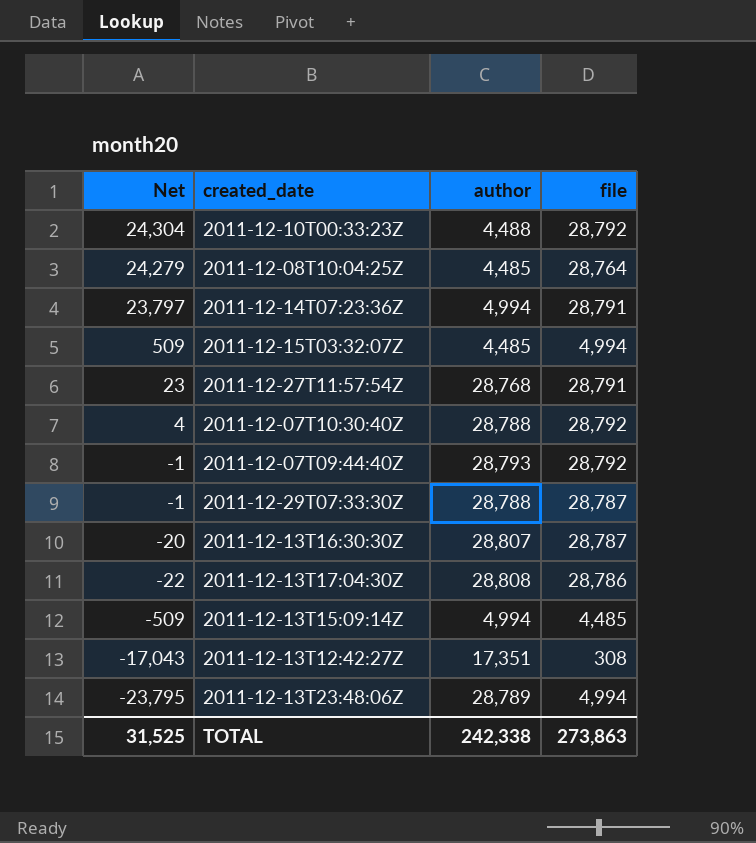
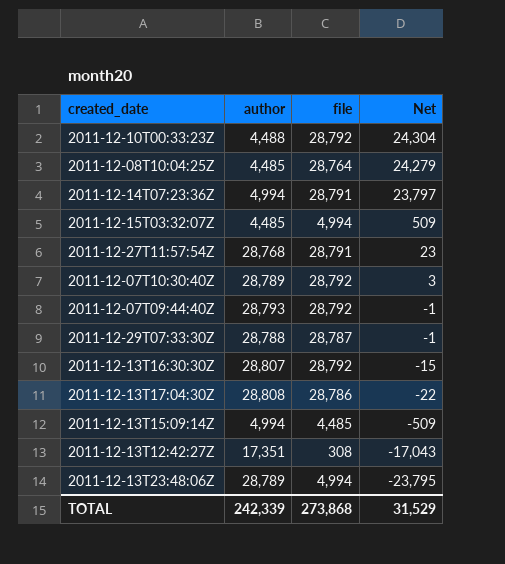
column Net | position: 1 -> 4
2011-12-07T10:30:40Z | author: 28,788 -> 28,789
2011-12-07T10:30:40Z | Net: 4 -> 3
2011-12-13T16:30:30Z | file: 28,787 -> 28,792
2011-12-13T16:30:30Z | Net: -20 -> -15
TOTAL | author: 242,338 -> 242,339
TOTAL | file: 273,863 -> 273,868
TOTAL | Net: 31,525 -> 31,529

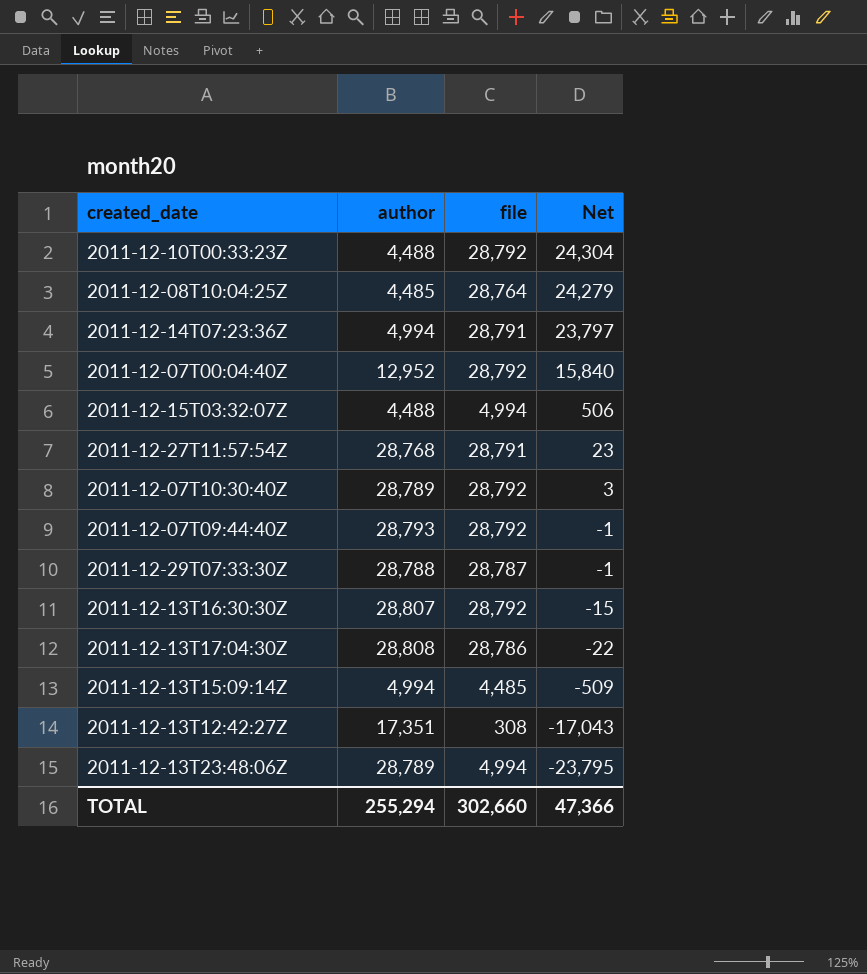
row 2011-12-07T00:04:40Z: none -> 12,952 | 28,792 | 15,840
2011-12-15T03:32:07Z | author: 4,485 -> 4,488
2011-12-15T03:32:07Z | Net: 509 -> 506
TOTAL | author: 242,339 -> 255,294
TOTAL | file: 273,868 -> 302,660
TOTAL | Net: 31,529 -> 47,366

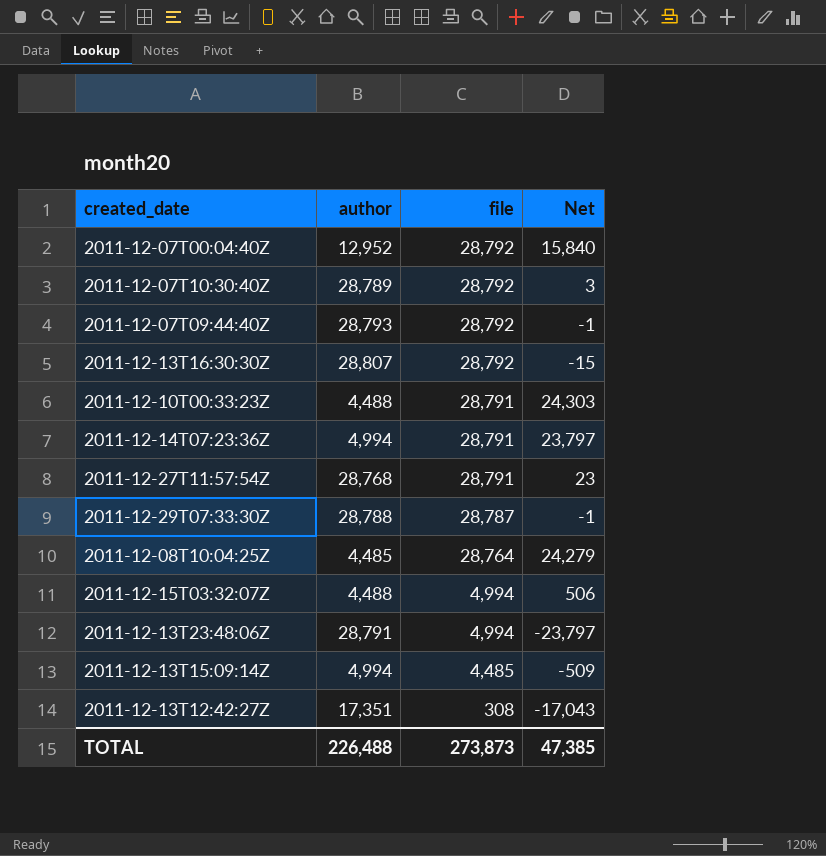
row order: Net descending -> file descending
row 2011-12-13T17:04:30Z: 28,808 | 28,786 | -22 -> none
2011-12-10T00:33:23Z | file: 28,792 -> 28,791
2011-12-10T00:33:23Z | Net: 24,304 -> 24,303
2011-12-13T23:48:06Z | author: 28,789 -> 28,791
2011-12-13T23:48:06Z | Net: -23,795 -> -23,797
TOTAL | author: 255,294 -> 226,488
TOTAL | file: 302,660 -> 273,873
TOTAL | Net: 47,366 -> 47,385

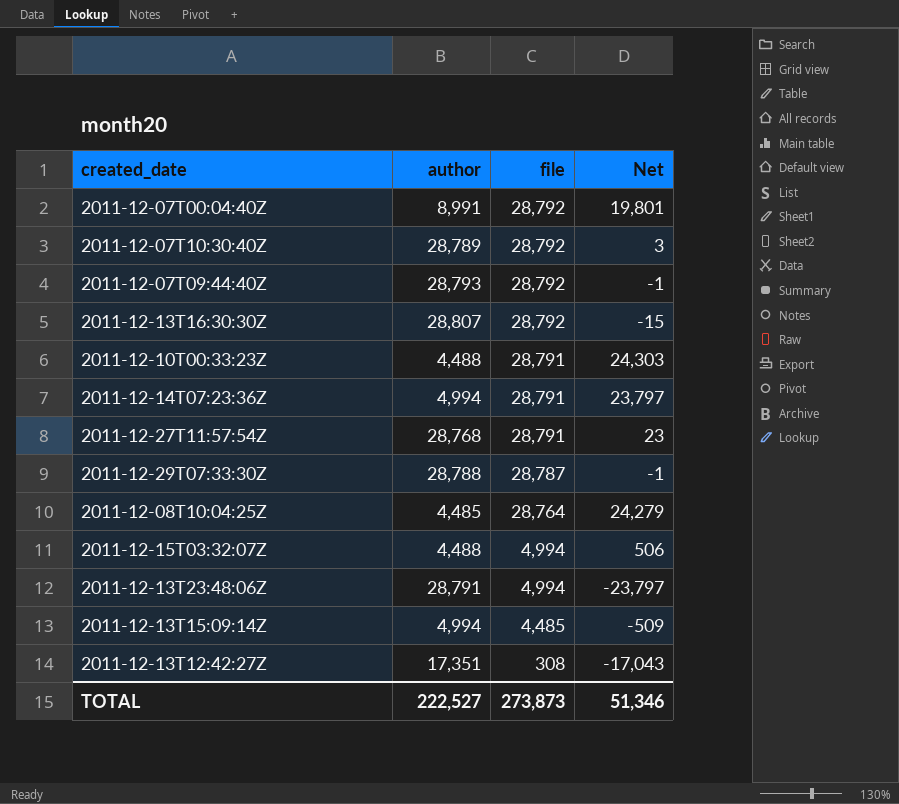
2011-12-07T00:04:40Z | author: 12,952 -> 8,991
2011-12-07T00:04:40Z | Net: 15,840 -> 19,801
TOTAL | author: 226,488 -> 222,527
TOTAL | Net: 47,385 -> 51,346

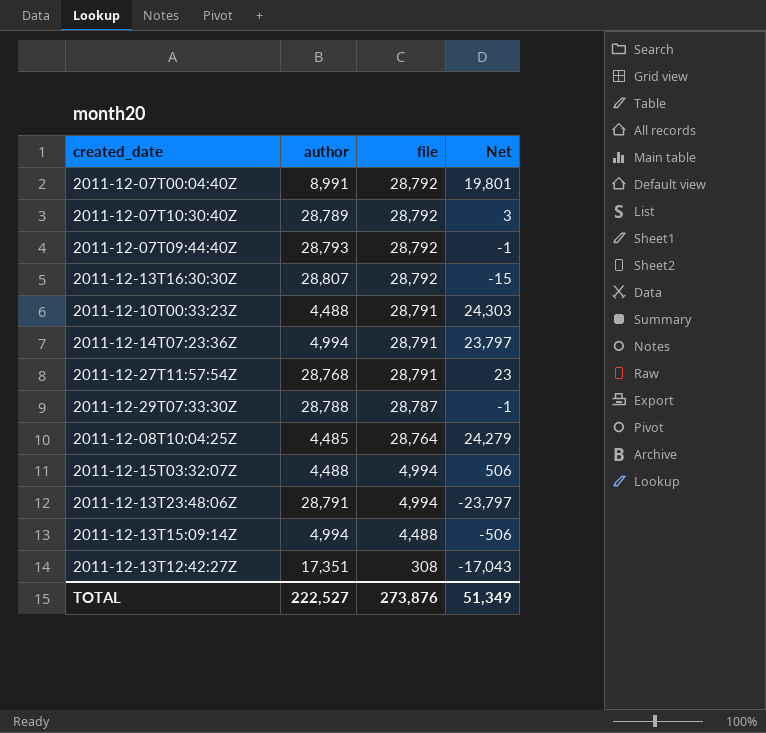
2011-12-13T15:09:14Z | file: 4,485 -> 4,488
2011-12-13T15:09:14Z | Net: -509 -> -506
TOTAL | file: 273,873 -> 273,876
TOTAL | Net: 51,346 -> 51,349

